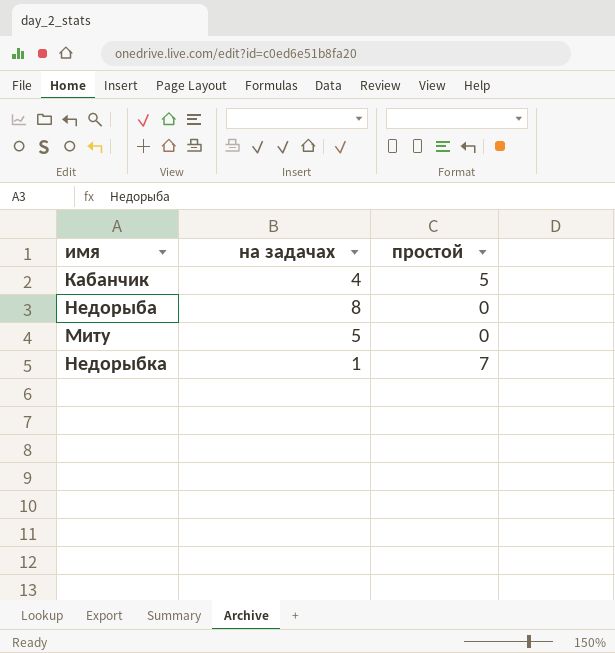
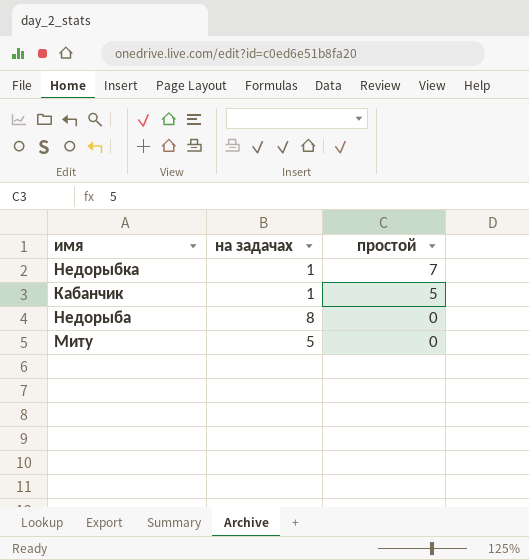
row order: none -> простой descending
Кабанчик | на задачах: 4 -> 1

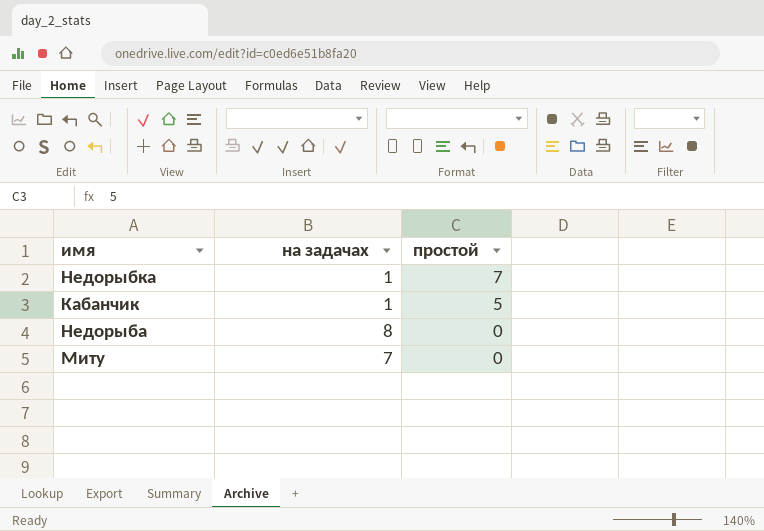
Миту | на задачах: 5 -> 7

